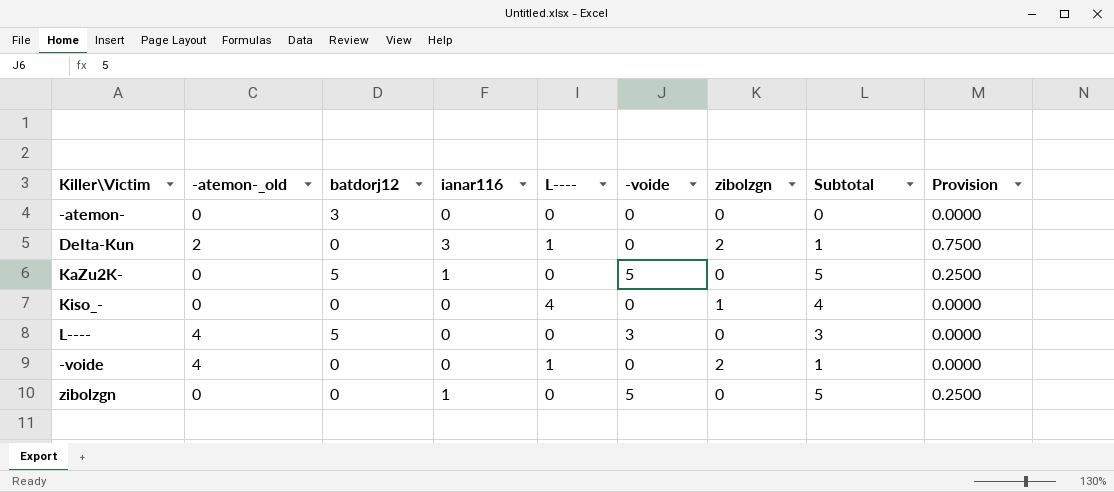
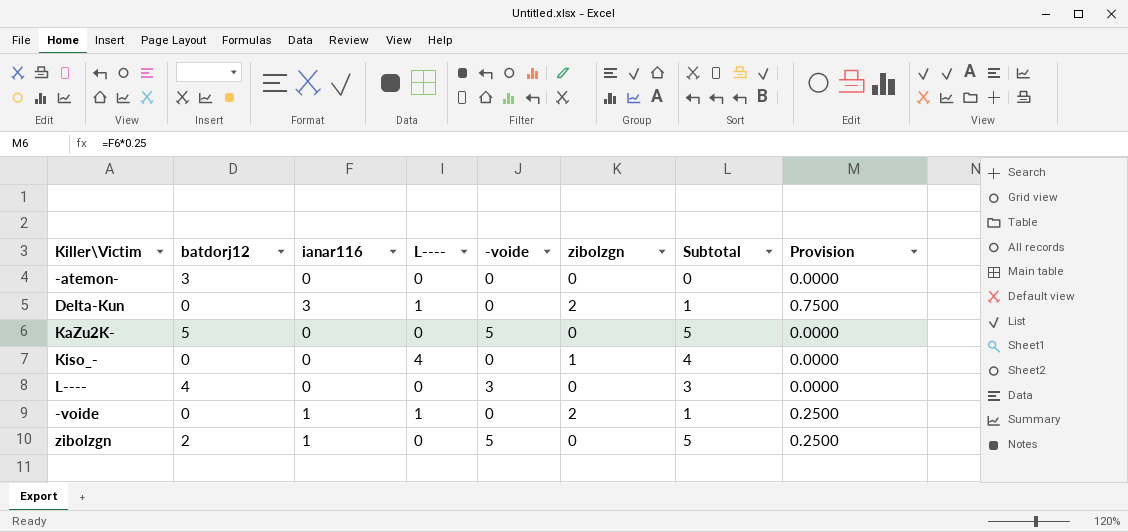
column -atemon-_old | position: 2 -> none
KaZu2K- | ianar116: 1 -> 0
KaZu2K- | Provision: 0.2500 -> 0.0000
L---- | batdorj12: 5 -> 4
-voide | ianar116: 0 -> 1
-voide | Provision: 0.0000 -> 0.2500
zibolzgn | batdorj12: 0 -> 2

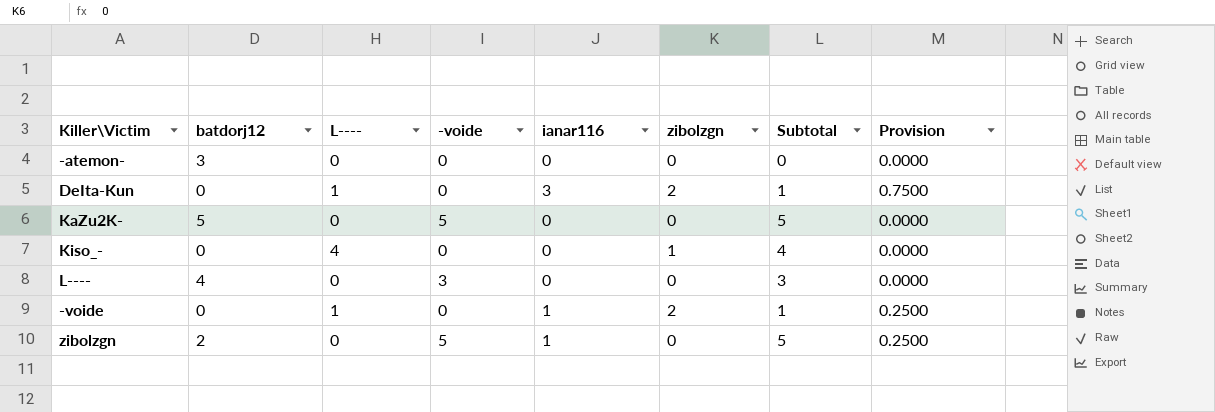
column ianar116 | position: 3 -> 5

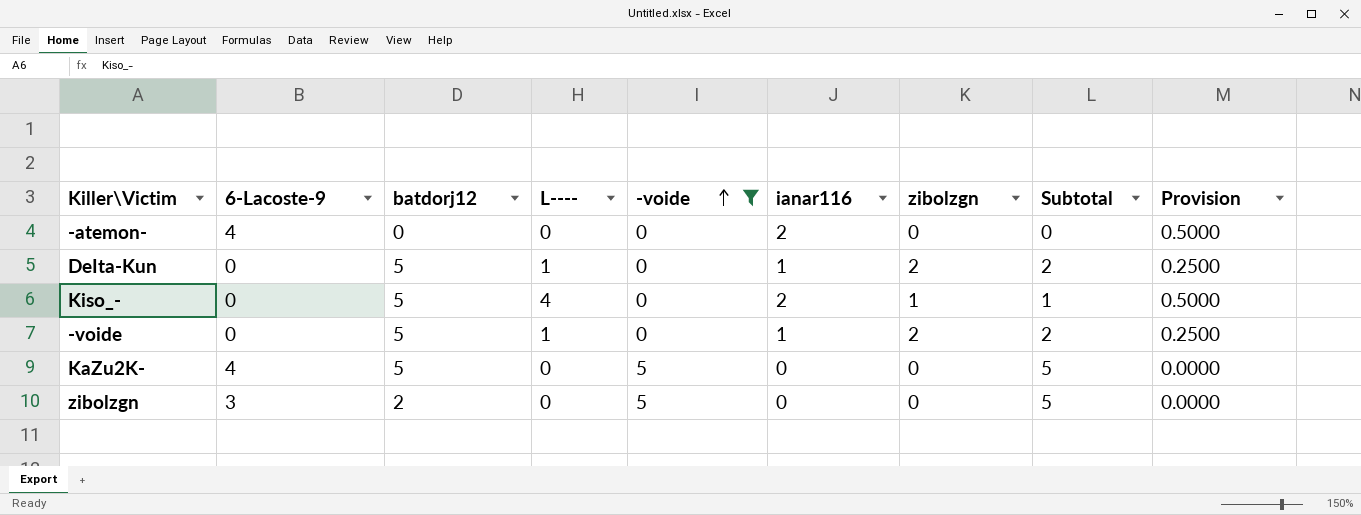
filter: none -> -voide != 3
row order: none -> -voide ascending
column 6-Lacoste-9 | position: none -> 2
column Subtotal | formula: [L----] + [-voide] -> [-voide] + [zibolzgn]
-atemon- | batdorj12: 3 -> 0
-atemon- | ianar116: 0 -> 2
-atemon- | Provision: 0.0000 -> 0.5000
DeIta-Kun | batdorj12: 0 -> 5
DeIta-Kun | ianar116: 3 -> 1
DeIta-Kun | Provision: 0.7500 -> 0.2500
Kiso_- | batdorj12: 0 -> 5
Kiso_- | ianar116: 0 -> 2
Kiso_- | Provision: 0.0000 -> 0.5000
-voide | batdorj12: 0 -> 5
zibolzgn | ianar116: 1 -> 0
zibolzgn | Provision: 0.2500 -> 0.0000

